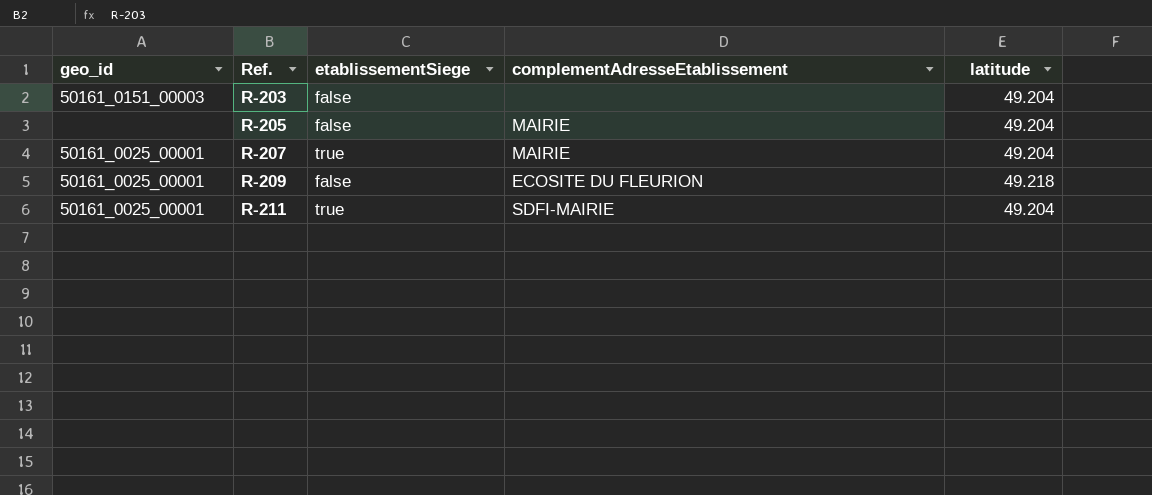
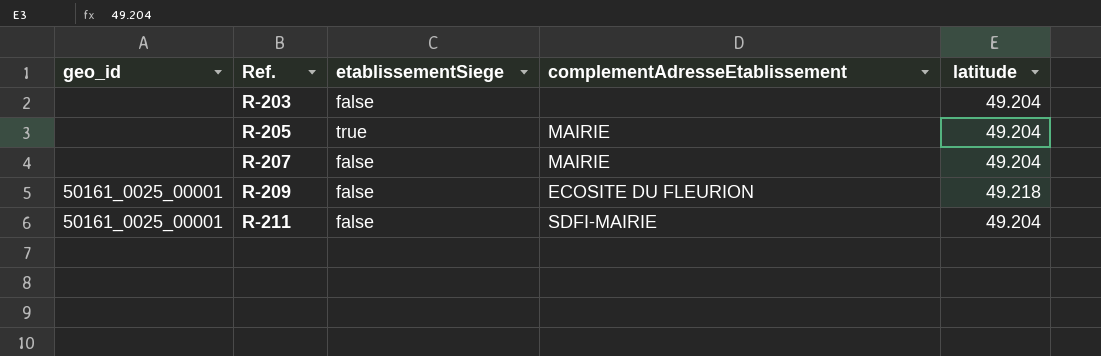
R-203 | geo_id: 50161_0151_00003 -> none
R-205 | etablissementSiege: false -> true
R-207 | geo_id: 50161_0025_00001 -> none
R-207 | etablissementSiege: true -> false
R-211 | etablissementSiege: true -> false

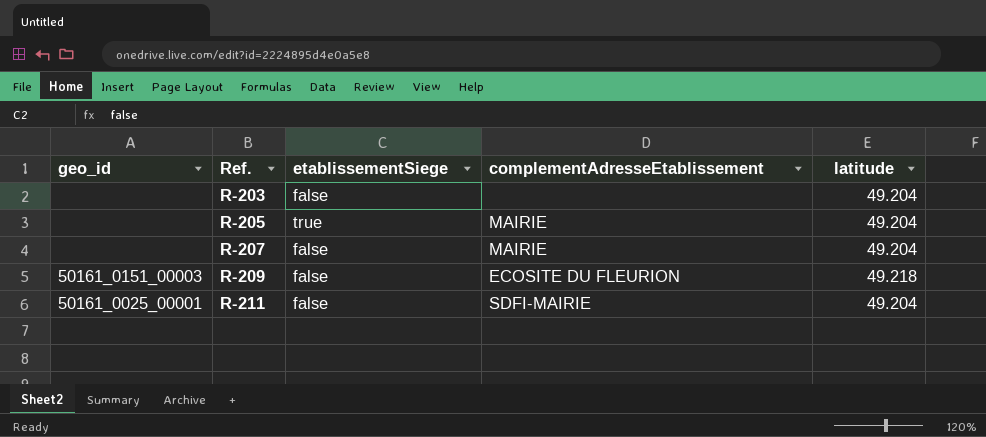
R-209 | geo_id: 50161_0025_00001 -> 50161_0151_00003

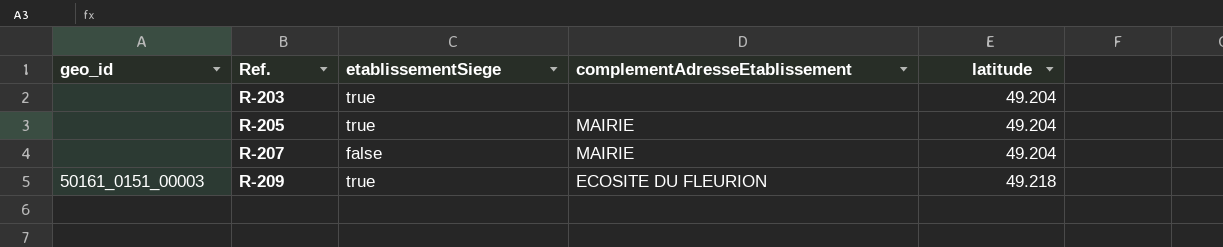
row R-211: 50161_0025_00001 | false | SDFI-MAIRIE | 49.204 -> none
R-203 | etablissementSiege: false -> true
R-209 | etablissementSiege: false -> true

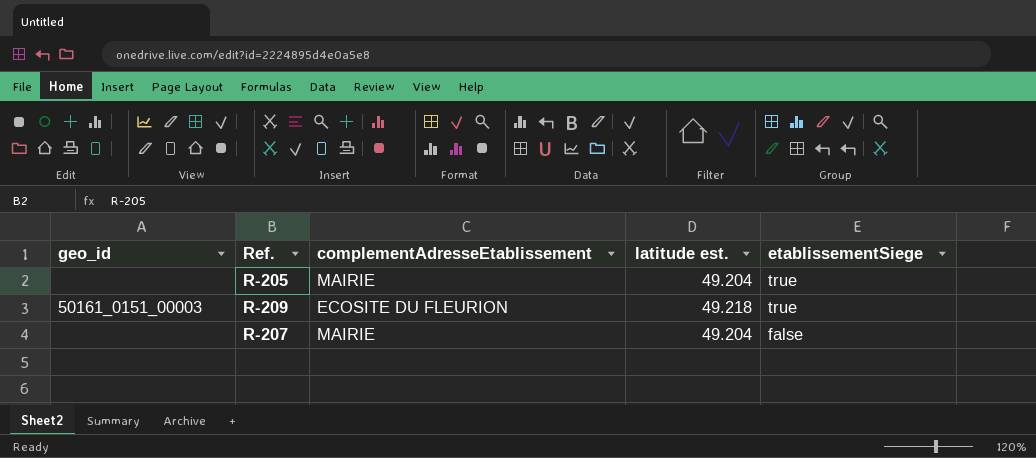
row order: Ref. ascending -> etablissementSiege descending
column name: latitude -> latitude est.
column etablissementSiege | position: 3 -> 5
row R-203: none | true | none | 49.204 -> none

